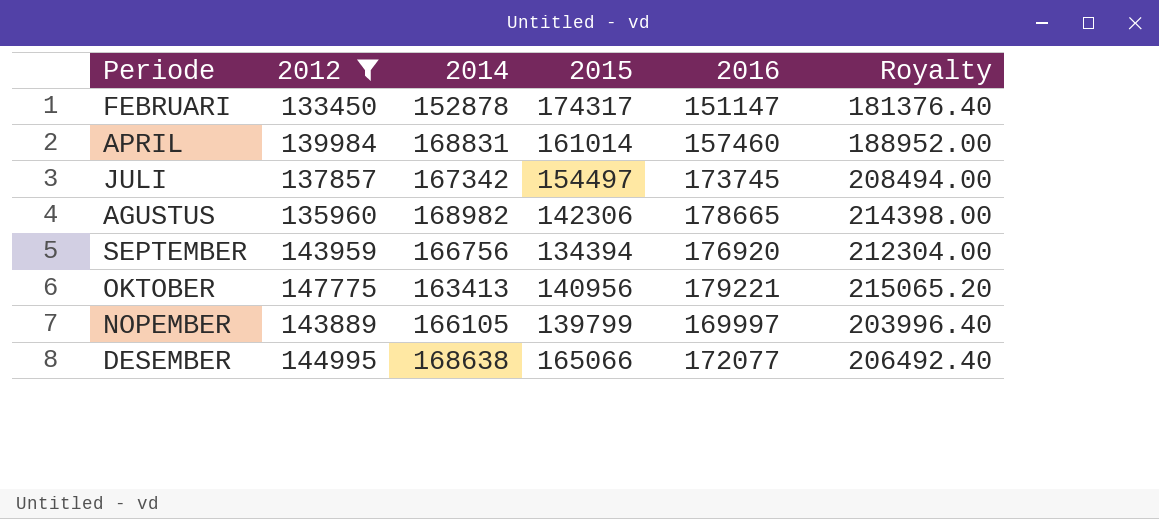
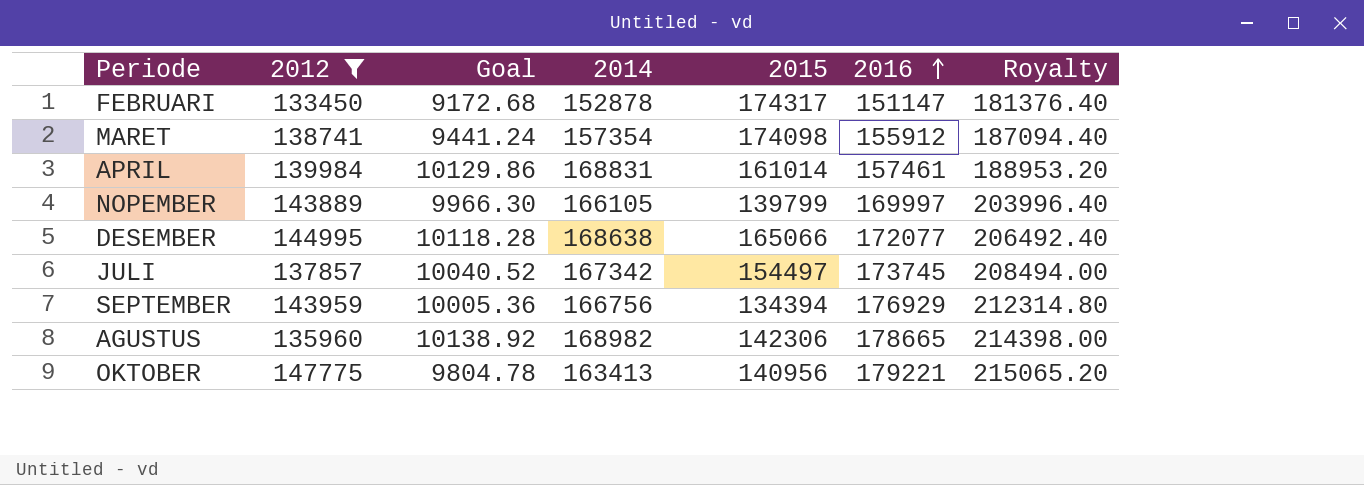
row order: none -> 2016 ascending
column Goal | formula: none -> [2014] * 0.06
row MARET: none -> 138741 | 9441.24 | 157354 | 174098 | 155912 | 187094.40
APRIL | 2016: 157460 -> 157461
APRIL | Royalty: 188952.00 -> 188953.20
SEPTEMBER | 2016: 176920 -> 176929
SEPTEMBER | Royalty: 212304.00 -> 212314.80

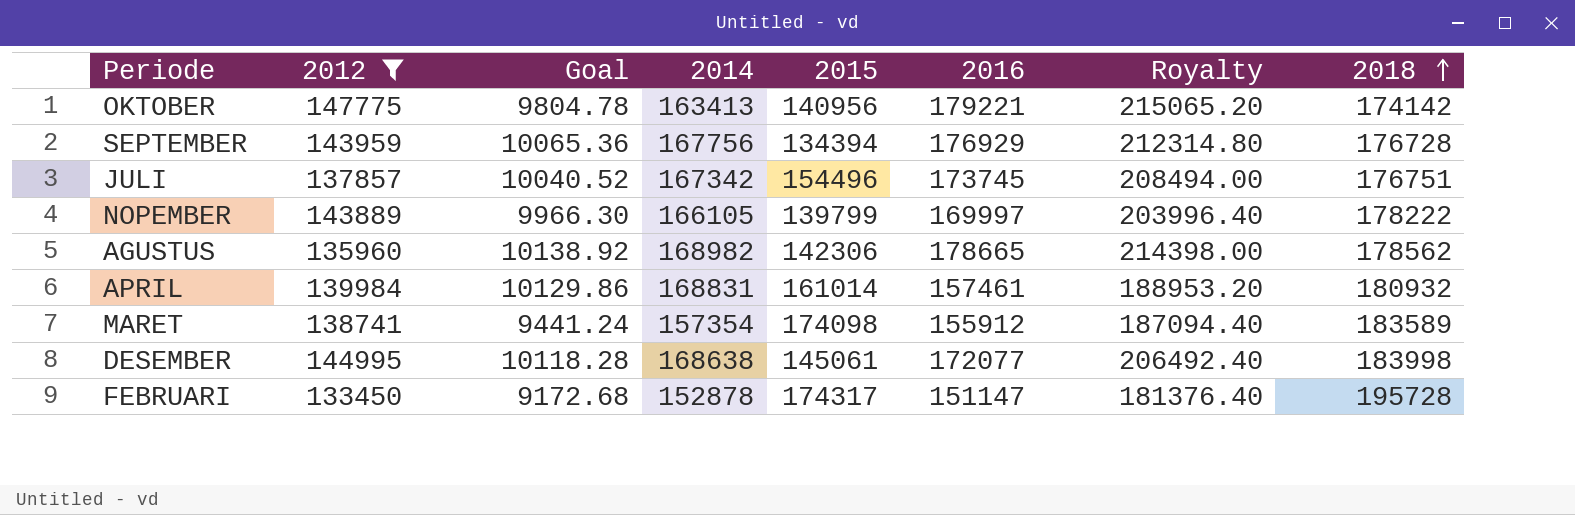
row order: 2016 ascending -> 2018 ascending
column 2018 | position: none -> 8
SEPTEMBER | Goal: 10005.36 -> 10065.36
SEPTEMBER | 2014: 166756 -> 167756
JULI | 2015: 154497 -> 154496
DESEMBER | 2015: 165066 -> 145061

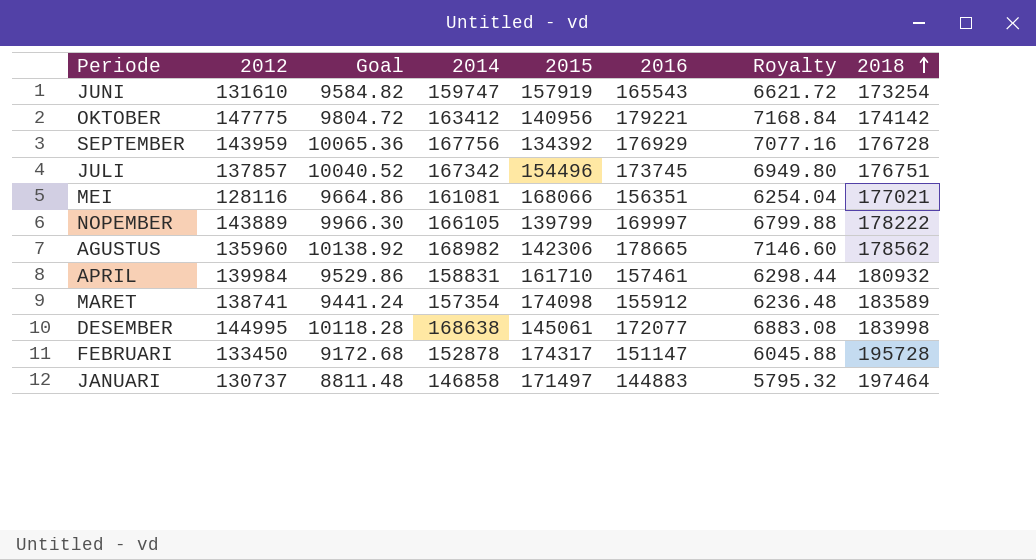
filter: 2012 >= 133450 -> none
column Royalty | formula: [2016] * 1.2 -> [2016] * 0.04
OKTOBER | Goal: 9804.78 -> 9804.72
OKTOBER | 2014: 163413 -> 163412
SEPTEMBER | 2015: 134394 -> 134392
APRIL | Goal: 10129.86 -> 9529.86
APRIL | 2014: 168831 -> 158831
APRIL | 2015: 161014 -> 161710

